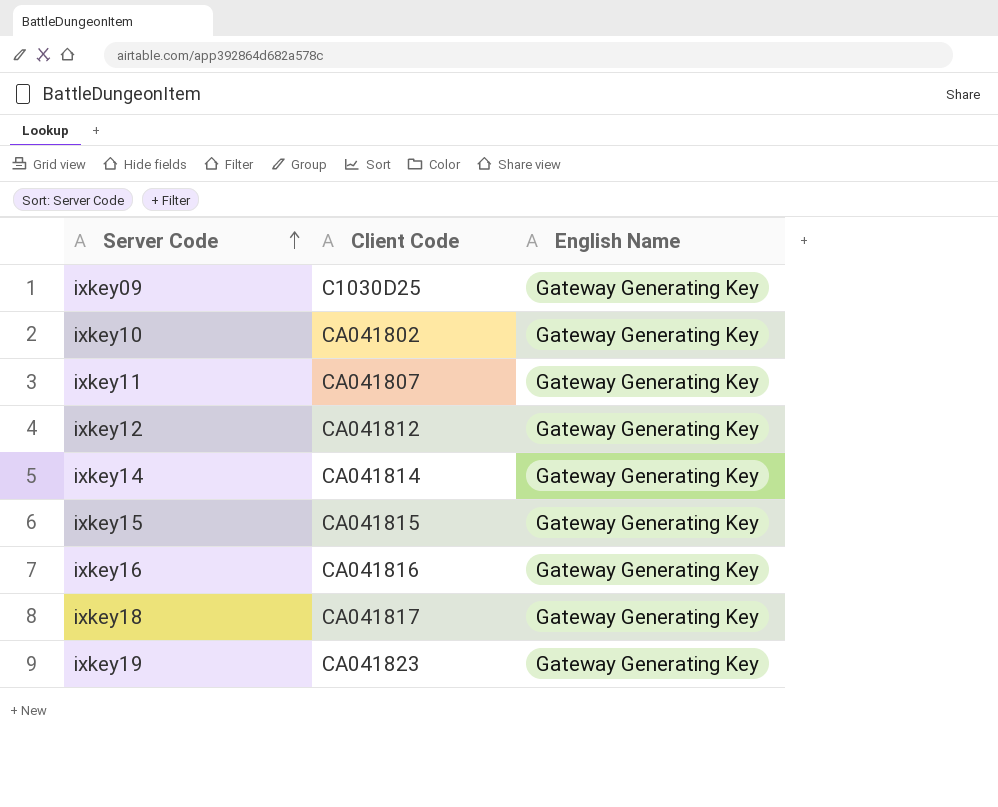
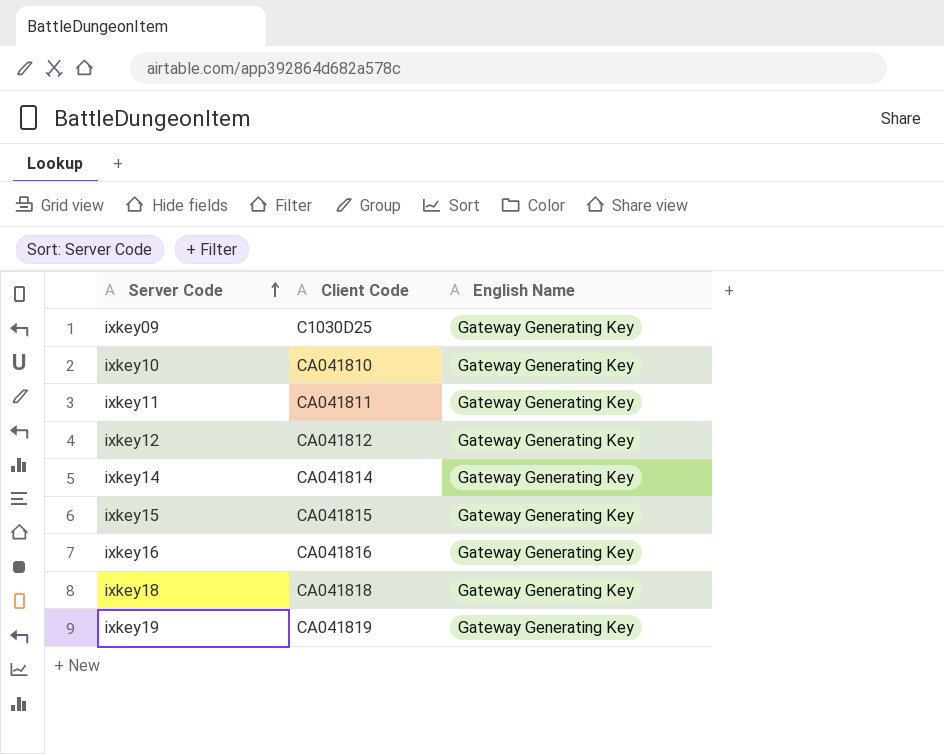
ixkey10 | Client Code: CA041802 -> CA041810
ixkey11 | Client Code: CA041807 -> CA041811
ixkey18 | Client Code: CA041817 -> CA041818
ixkey19 | Client Code: CA041823 -> CA041819

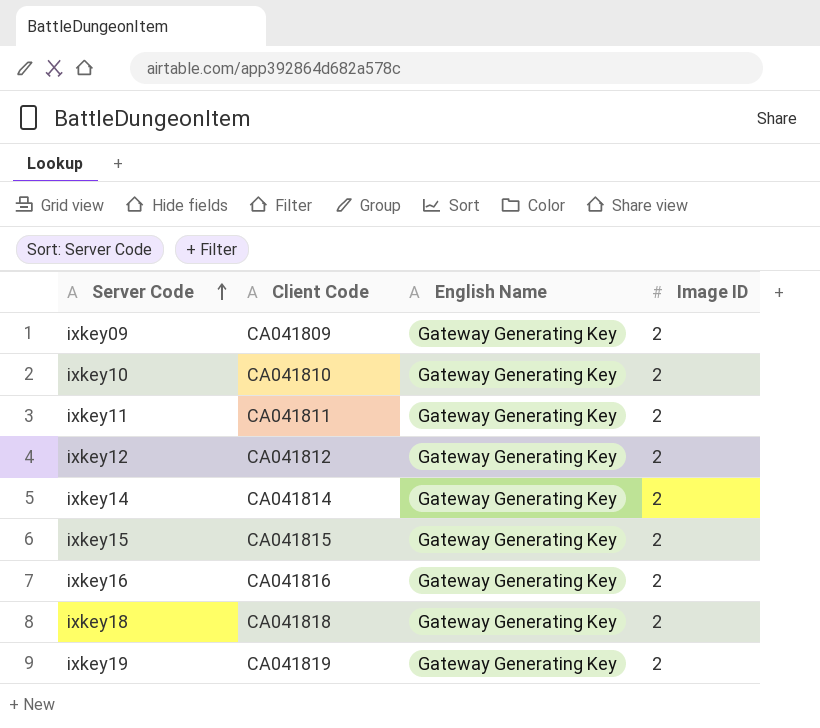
column Image ID | position: none -> 4
ixkey09 | Client Code: C1030D25 -> CA041809

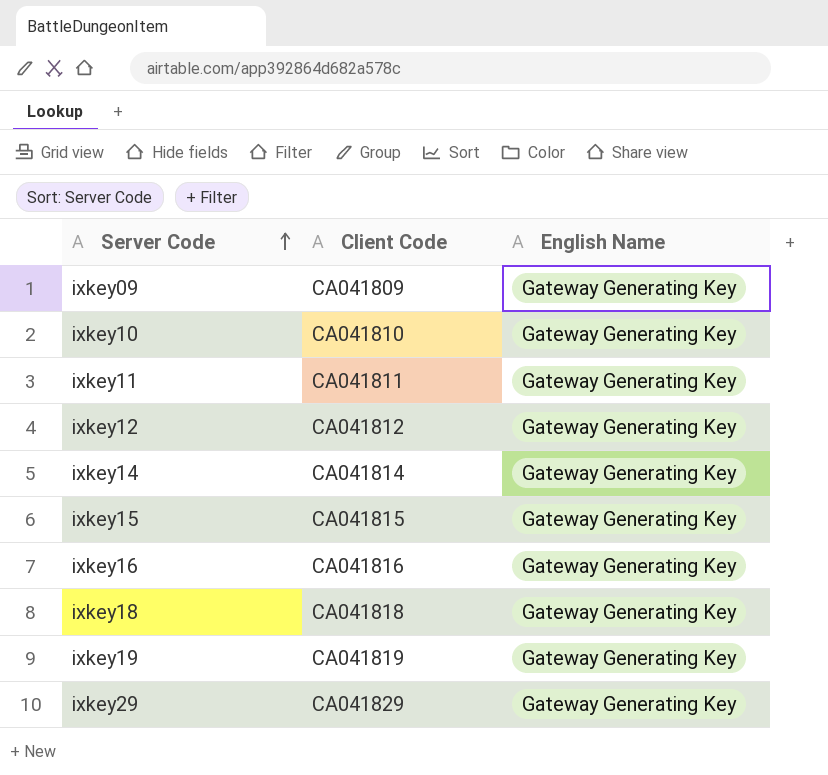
column Image ID | position: 4 -> none
row ixkey29: none -> CA041829 | Gateway Generating Key

